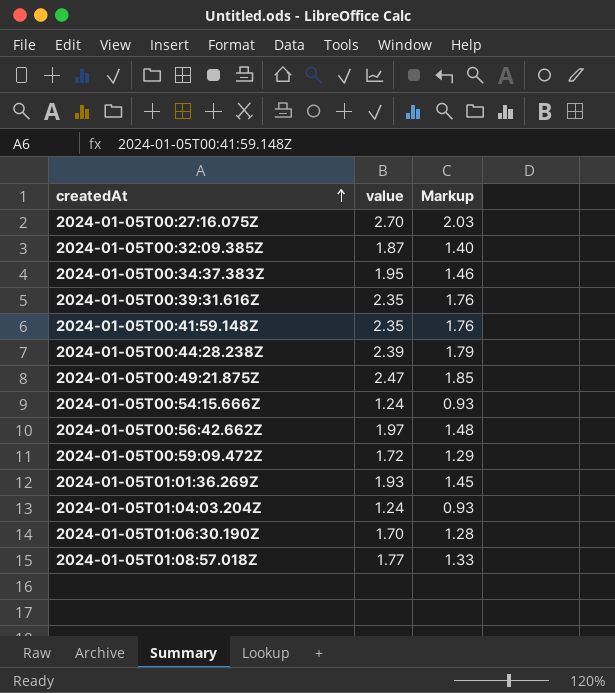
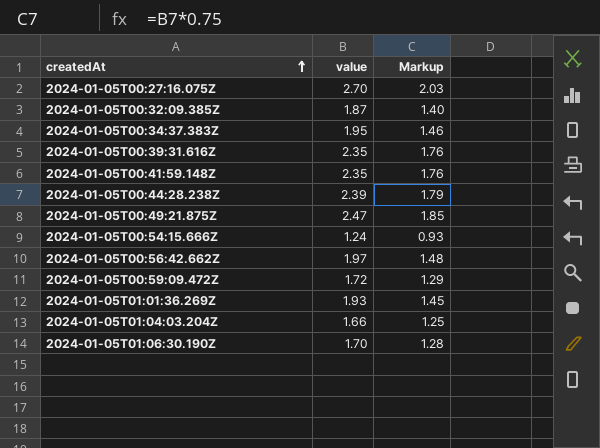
row 2024-01-05T01:08:57.018Z: 1.77 | 1.33 -> none
2024-01-05T01:04:03.204Z | value: 1.24 -> 1.66
2024-01-05T01:04:03.204Z | Markup: 0.93 -> 1.25

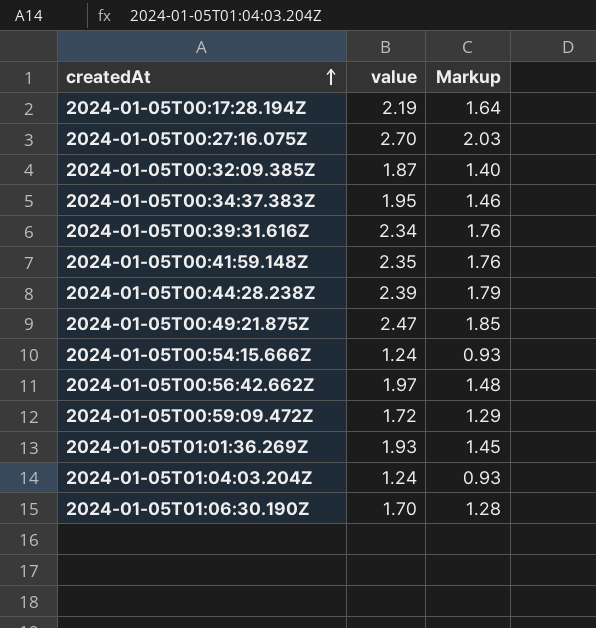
row 2024-01-05T00:17:28.194Z: none -> 2.19 | 1.64
2024-01-05T00:39:31.616Z | value: 2.35 -> 2.34
2024-01-05T01:04:03.204Z | value: 1.66 -> 1.24
2024-01-05T01:04:03.204Z | Markup: 1.25 -> 0.93

